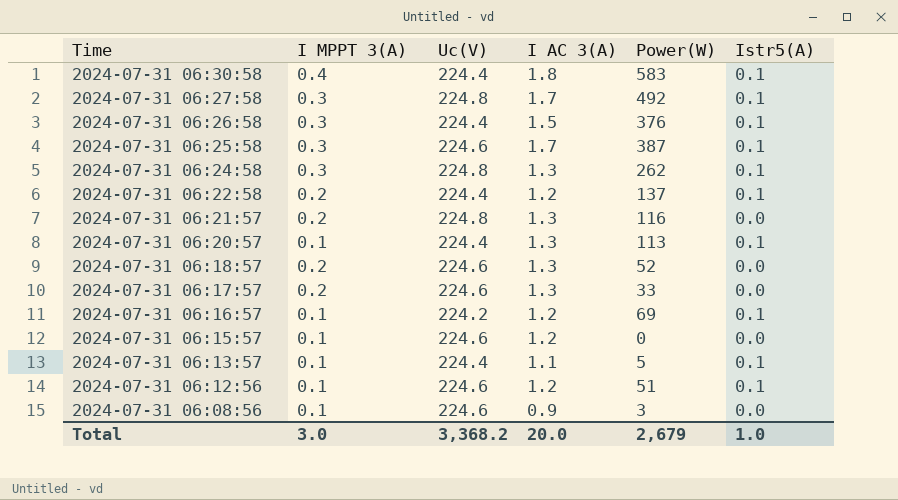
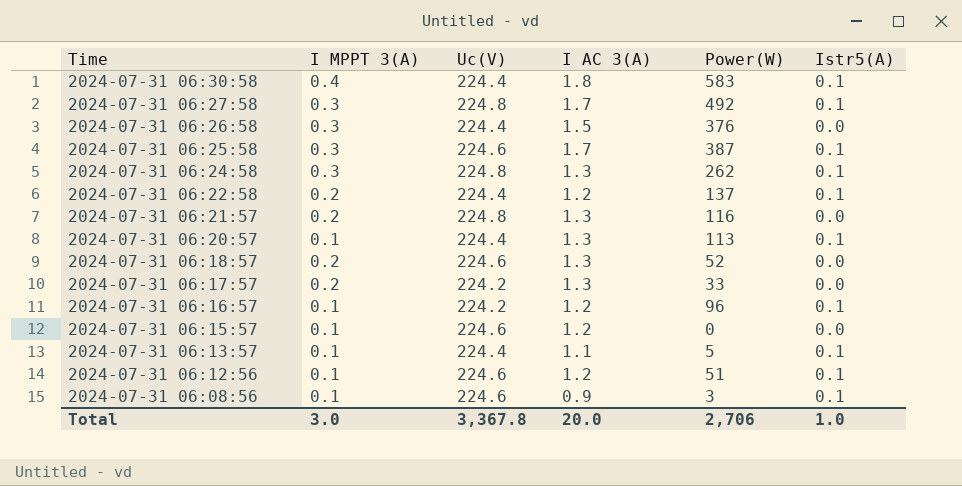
2024-07-31 06:26:58 | Istr5(A): 0.1 -> 0.0
2024-07-31 06:17:57 | Uc(V): 224.6 -> 224.2
2024-07-31 06:16:57 | Power(W): 69 -> 96
2024-07-31 06:08:56 | Istr5(A): 0.0 -> 0.1
Total | Uc(V): 3,368.2 -> 3,367.8
Total | Power(W): 2,679 -> 2,706

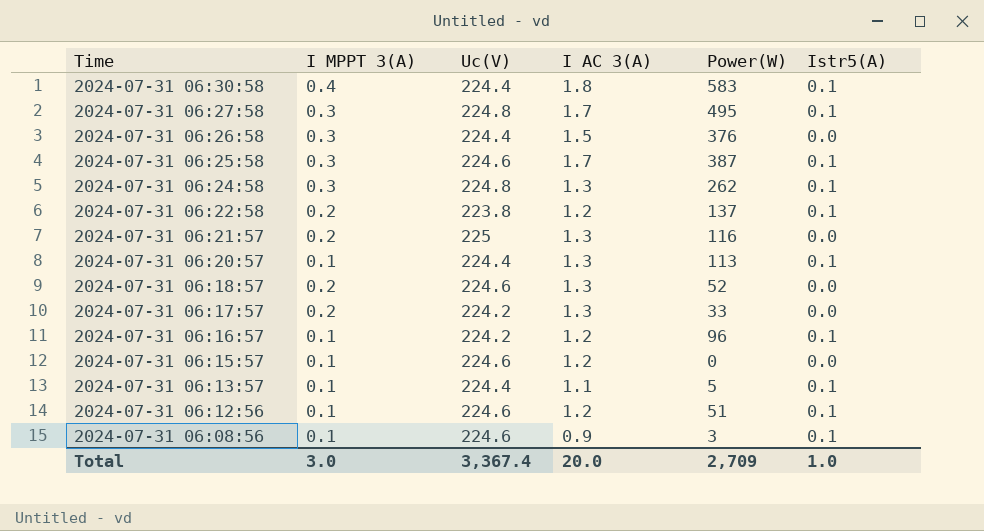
2024-07-31 06:27:58 | Power(W): 492 -> 495
2024-07-31 06:22:58 | Uc(V): 224.4 -> 223.8
2024-07-31 06:21:57 | Uc(V): 224.8 -> 225
Total | Uc(V): 3,367.8 -> 3,367.4
Total | Power(W): 2,706 -> 2,709

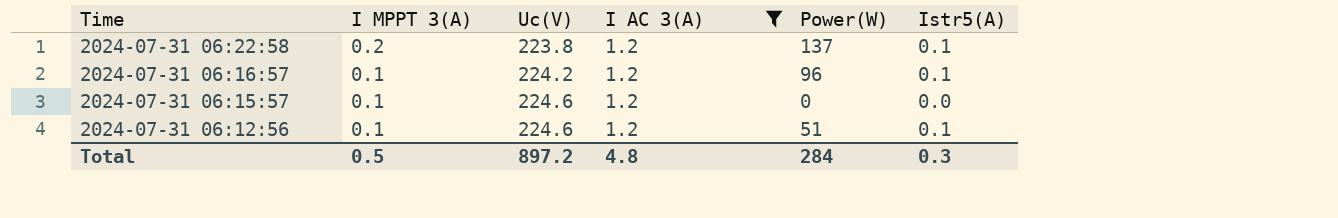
filter: none -> I AC 3(A) = 1.2
Total | I MPPT 3(A): 3.0 -> 0.5
Total | Uc(V): 3,367.4 -> 897.2
Total | I AC 3(A): 20.0 -> 4.8
Total | Power(W): 2,709 -> 284
Total | Istr5(A): 1.0 -> 0.3

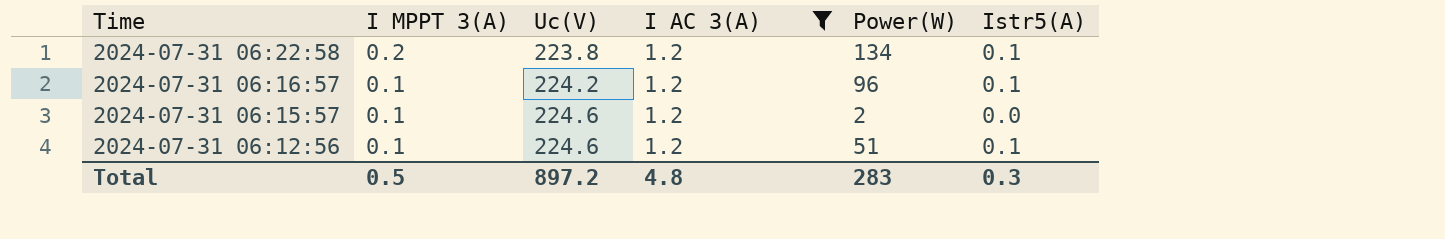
2024-07-31 06:22:58 | Power(W): 137 -> 134
2024-07-31 06:15:57 | Power(W): 0 -> 2
Total | Power(W): 284 -> 283

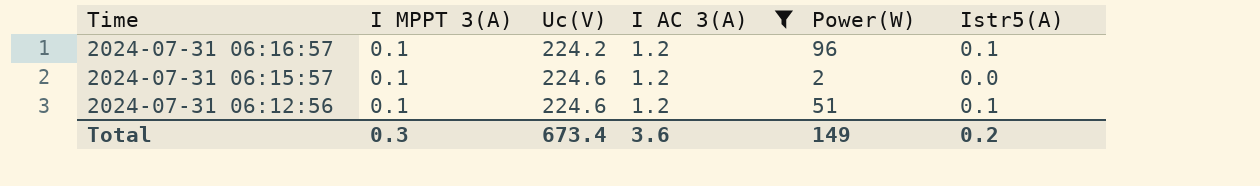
row 2024-07-31 06:22:58: 0.2 | 223.8 | 1.2 | 134 | 0.1 -> none
Total | I MPPT 3(A): 0.5 -> 0.3
Total | Uc(V): 897.2 -> 673.4
Total | I AC 3(A): 4.8 -> 3.6
Total | Power(W): 283 -> 149
Total | Istr5(A): 0.3 -> 0.2

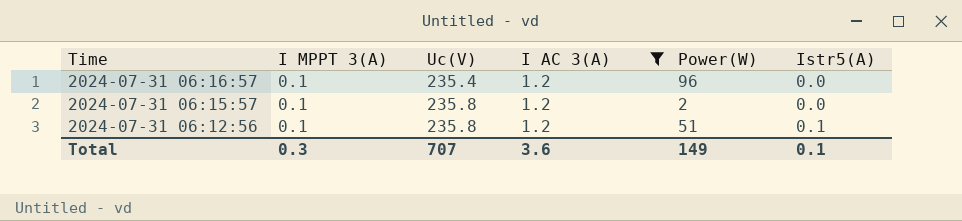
2024-07-31 06:16:57 | Uc(V): 224.2 -> 235.4
2024-07-31 06:16:57 | Istr5(A): 0.1 -> 0.0
2024-07-31 06:15:57 | Uc(V): 224.6 -> 235.8
2024-07-31 06:12:56 | Uc(V): 224.6 -> 235.8
Total | Uc(V): 673.4 -> 707
Total | Istr5(A): 0.2 -> 0.1

